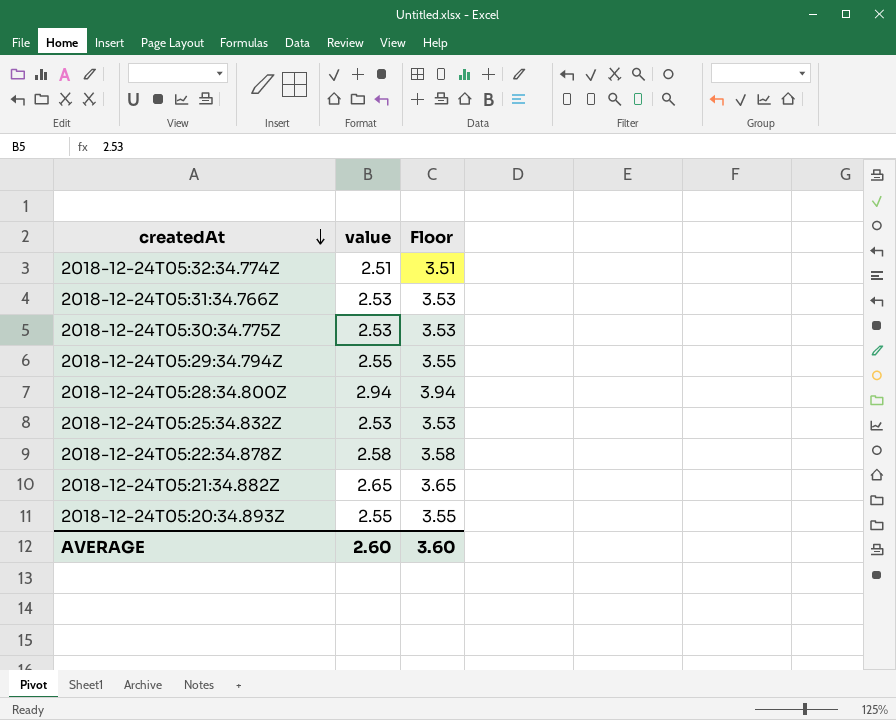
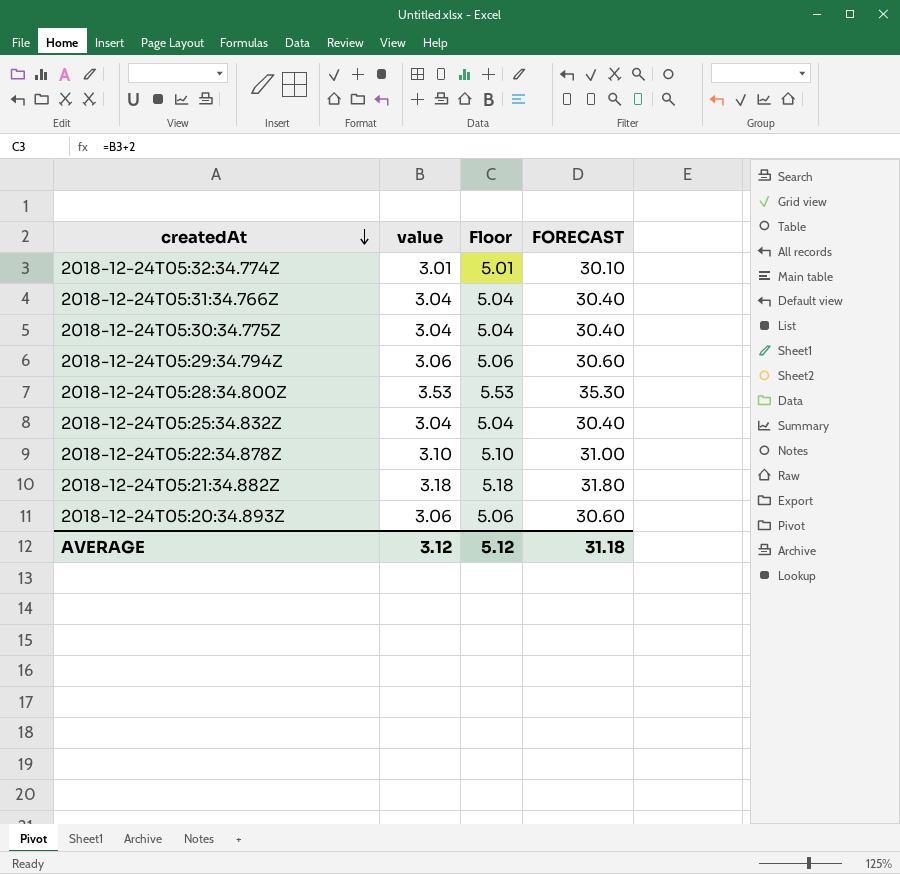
column Floor | formula: [value] + 1 -> [value] + 2
column FORECAST | formula: none -> [value] * 10
2018-12-24T05:32:34.774Z | value: 2.51 -> 3.01
2018-12-24T05:31:34.766Z | value: 2.53 -> 3.04
2018-12-24T05:30:34.775Z | value: 2.53 -> 3.04
2018-12-24T05:29:34.794Z | value: 2.55 -> 3.06
2018-12-24T05:28:34.800Z | value: 2.94 -> 3.53
2018-12-24T05:25:34.832Z | value: 2.53 -> 3.04
2018-12-24T05:22:34.878Z | value: 2.58 -> 3.10
2018-12-24T05:21:34.882Z | value: 2.65 -> 3.18
2018-12-24T05:20:34.893Z | value: 2.55 -> 3.06
AVERAGE | value: 2.60 -> 3.12
AVERAGE | Floor: 3.60 -> 5.12

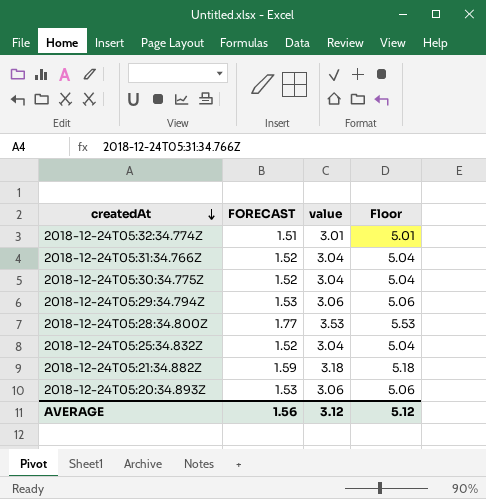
column FORECAST | formula: [value] * 10 -> [value] * 0.5
column FORECAST | position: 4 -> 2
row 2018-12-24T05:22:34.878Z: 3.10 | 5.10 | 31.00 -> none
AVERAGE | FORECAST: 31.18 -> 1.56

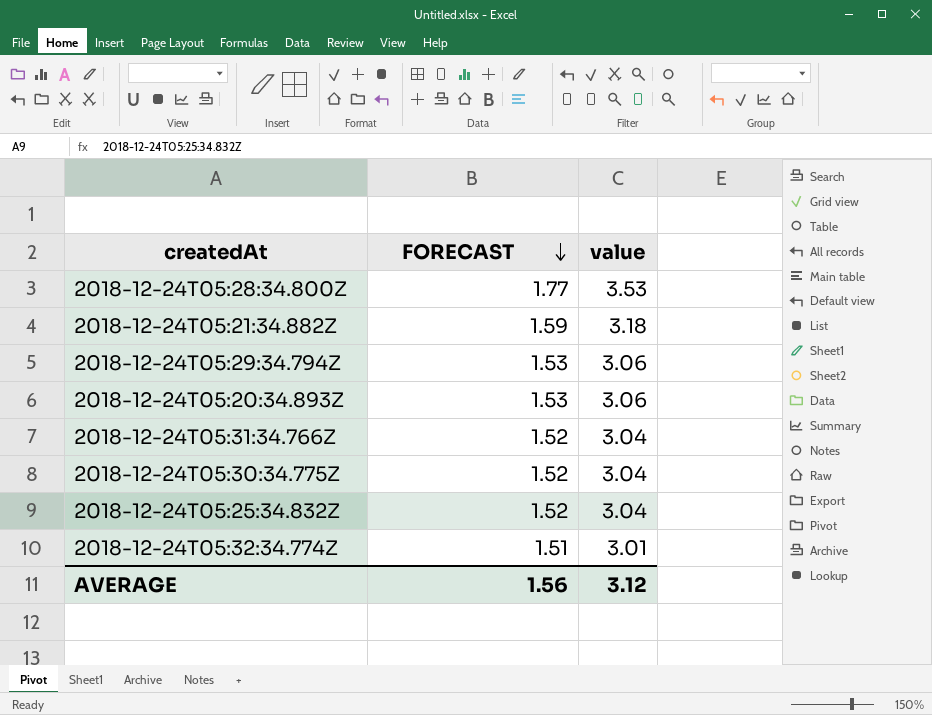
row order: createdAt descending -> FORECAST descending
column Floor | formula: [value] + 2 -> none

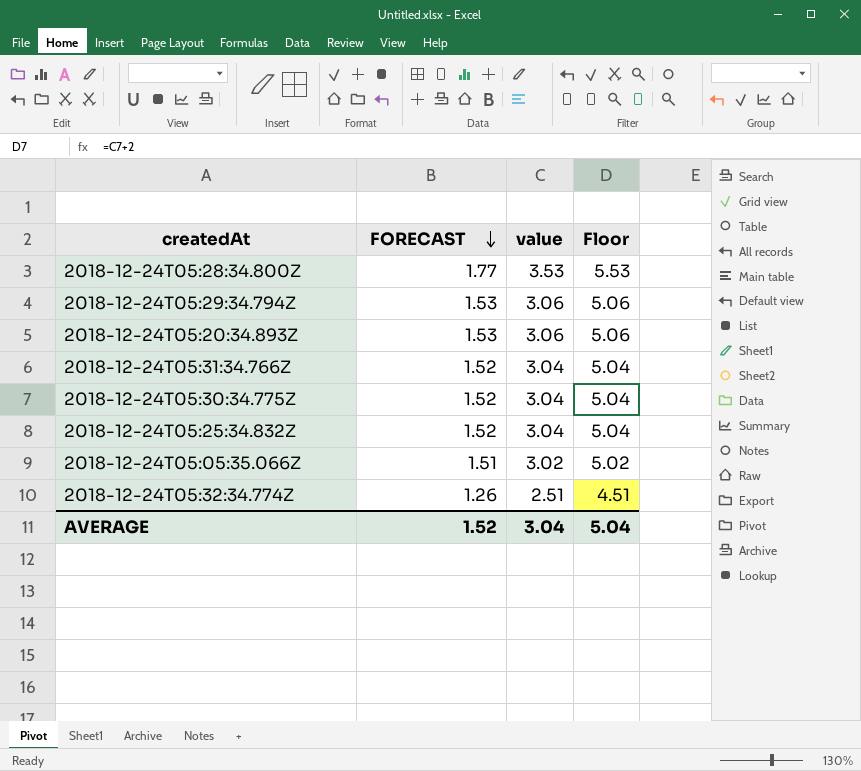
column Floor | formula: none -> [value] + 2
row 2018-12-24T05:21:34.882Z: 1.59 | 3.18 -> none
row 2018-12-24T05:05:35.066Z: none -> 1.51 | 3.02 | 5.02
2018-12-24T05:32:34.774Z | FORECAST: 1.51 -> 1.26
2018-12-24T05:32:34.774Z | value: 3.01 -> 2.51
AVERAGE | FORECAST: 1.56 -> 1.52
AVERAGE | value: 3.12 -> 3.04

